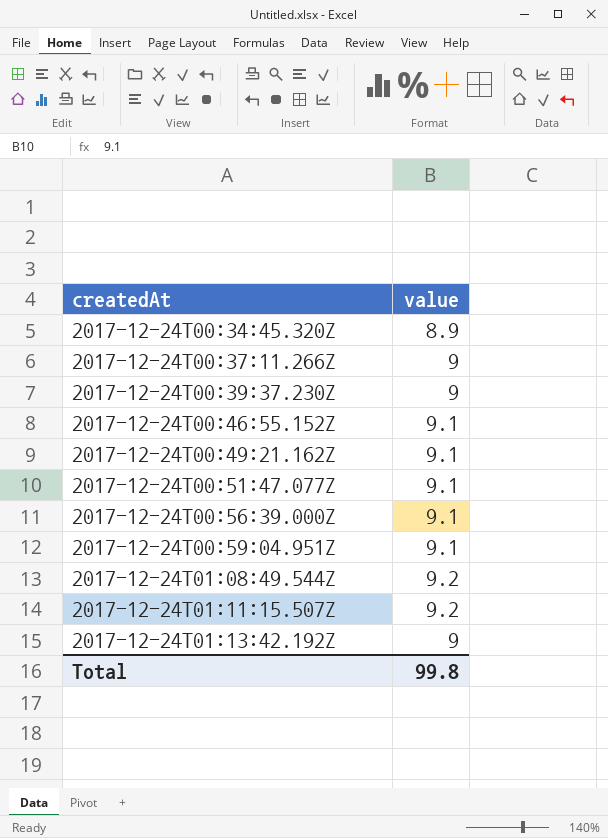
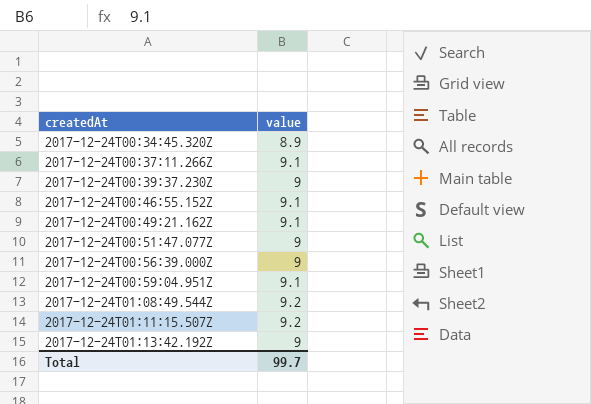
2017-12-24T00:37:11.266Z | value: 9 -> 9.1
2017-12-24T00:51:47.077Z | value: 9.1 -> 9
2017-12-24T00:56:39.000Z | value: 9.1 -> 9
Total | value: 99.8 -> 99.7

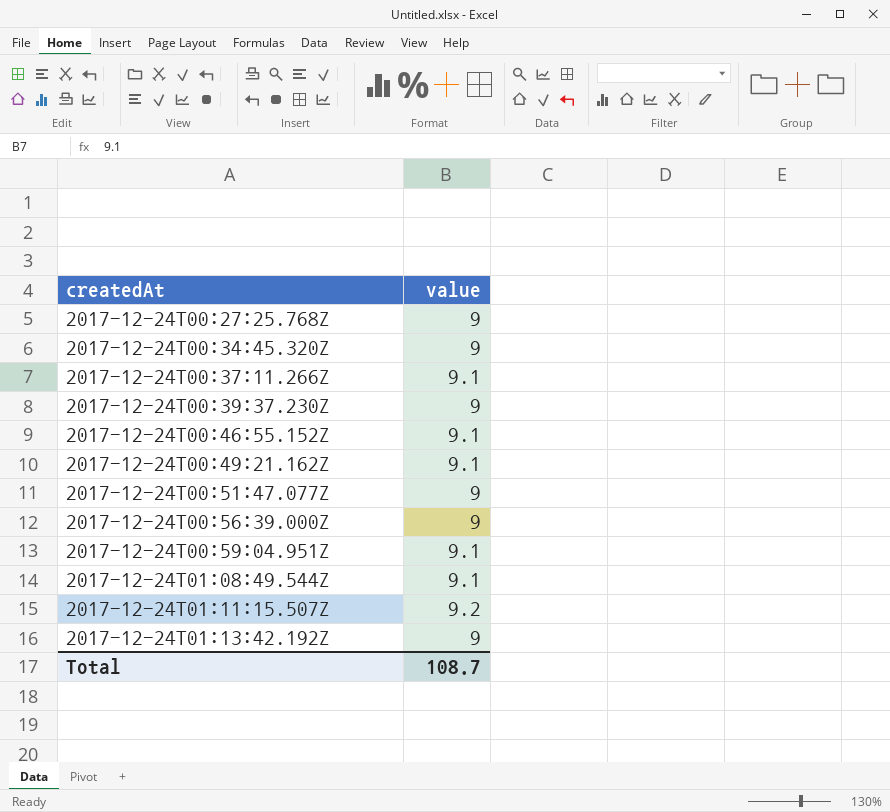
row 2017-12-24T00:27:25.768Z: none -> 9
2017-12-24T00:34:45.320Z | value: 8.9 -> 9
2017-12-24T01:08:49.544Z | value: 9.2 -> 9.1
Total | value: 99.7 -> 108.7

